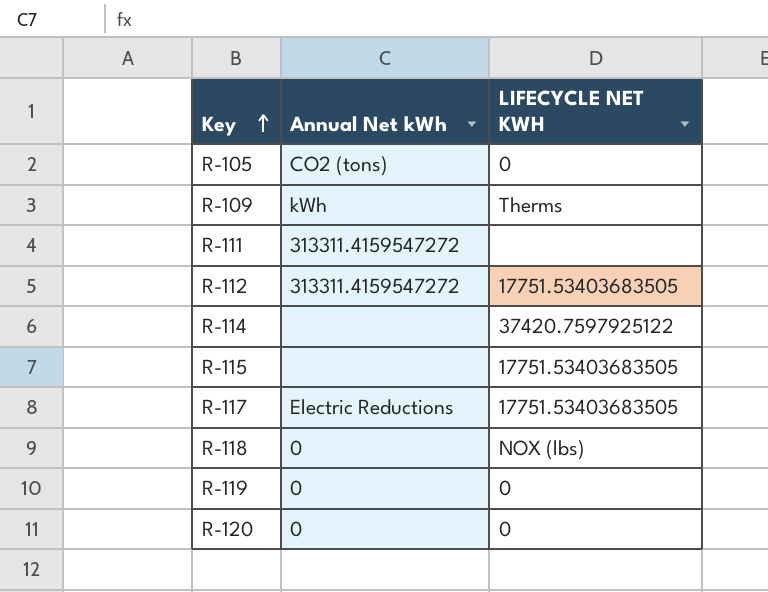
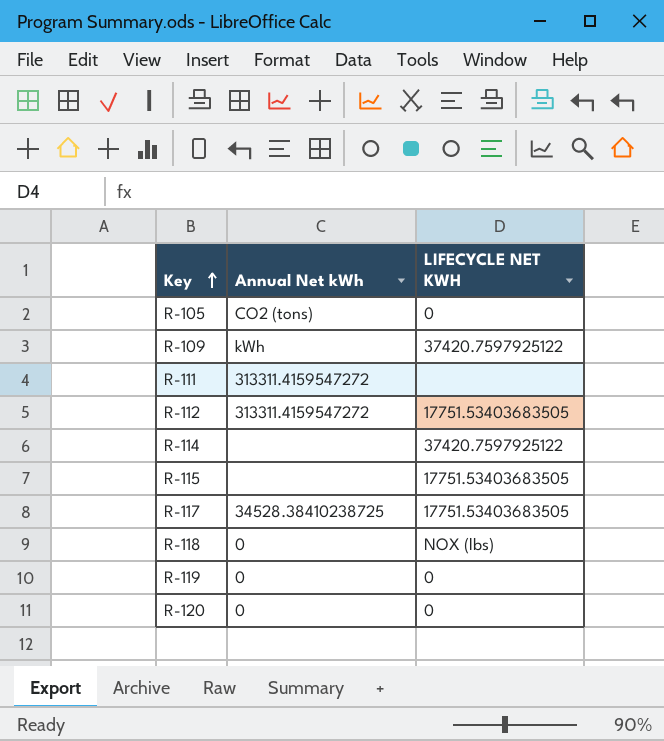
R-109 | LIFECYCLE NET KWH: Therms -> 37420.7597925122
R-117 | Annual Net kWh: Electric Reductions -> 34528.38410238725

